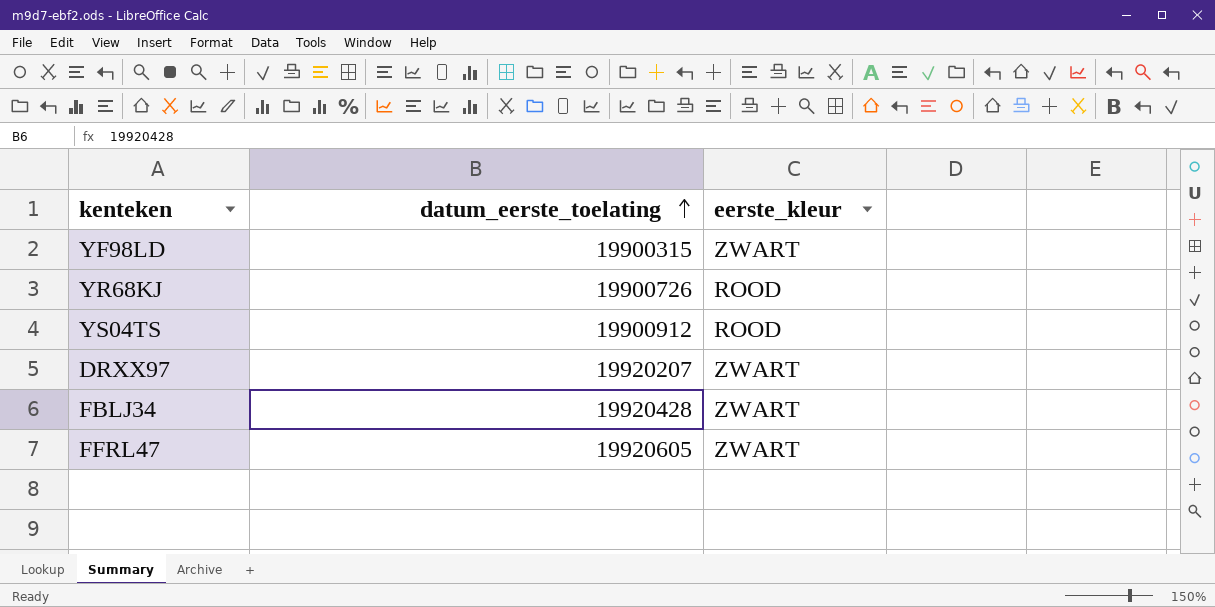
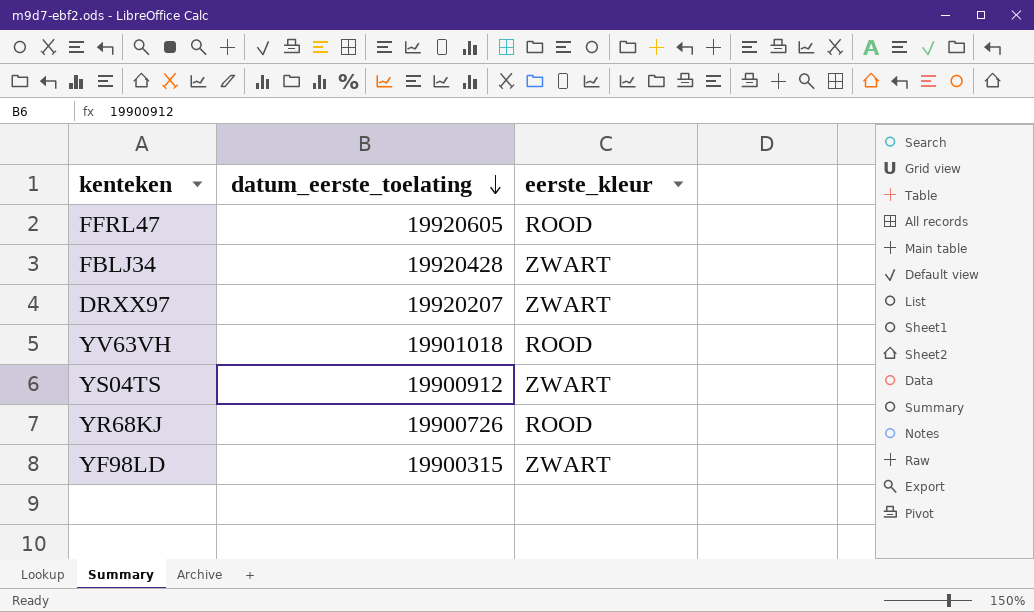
row order: datum_eerste_toelating ascending -> datum_eerste_toelating descending
FFRL47 | eerste_kleur: ZWART -> ROOD
row YV63VH: none -> 19901018 | ROOD
YS04TS | eerste_kleur: ROOD -> ZWART

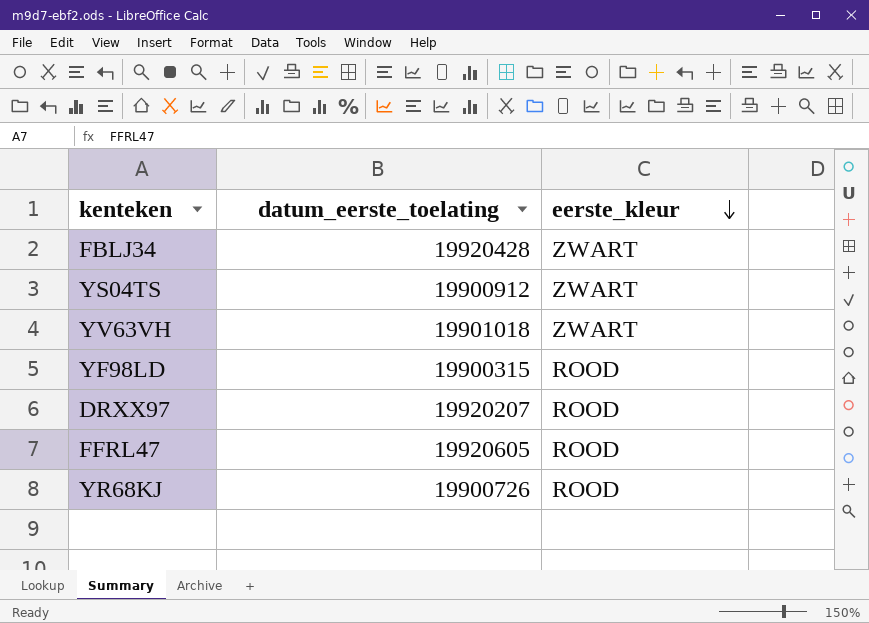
row order: datum_eerste_toelating descending -> eerste_kleur descending
YV63VH | eerste_kleur: ROOD -> ZWART
YF98LD | eerste_kleur: ZWART -> ROOD
DRXX97 | eerste_kleur: ZWART -> ROOD

